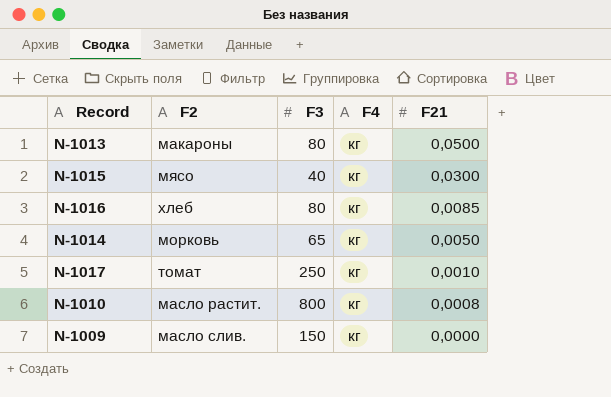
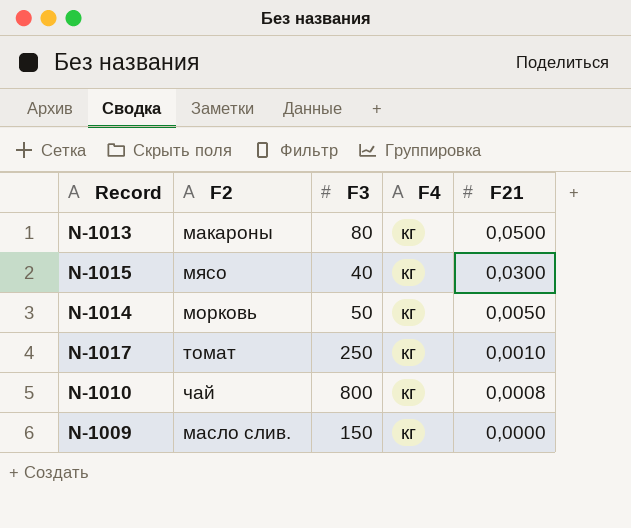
row N-1016: хлеб | 80 | кг | 0,0085 -> none
N-1014 | F3: 65 -> 50
N-1010 | F2: масло растит. -> чай

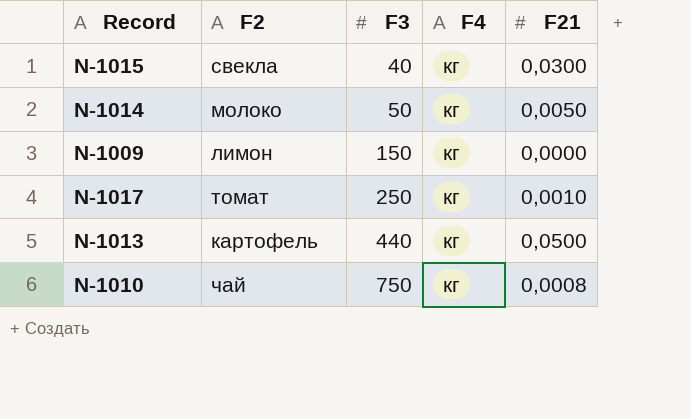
row order: F21 descending -> F3 ascending
N-1015 | F2: мясо -> свекла
N-1014 | F2: морковь -> молоко
N-1009 | F2: масло слив. -> лимон
N-1013 | F2: макароны -> картофель
N-1013 | F3: 80 -> 440
N-1010 | F3: 800 -> 750

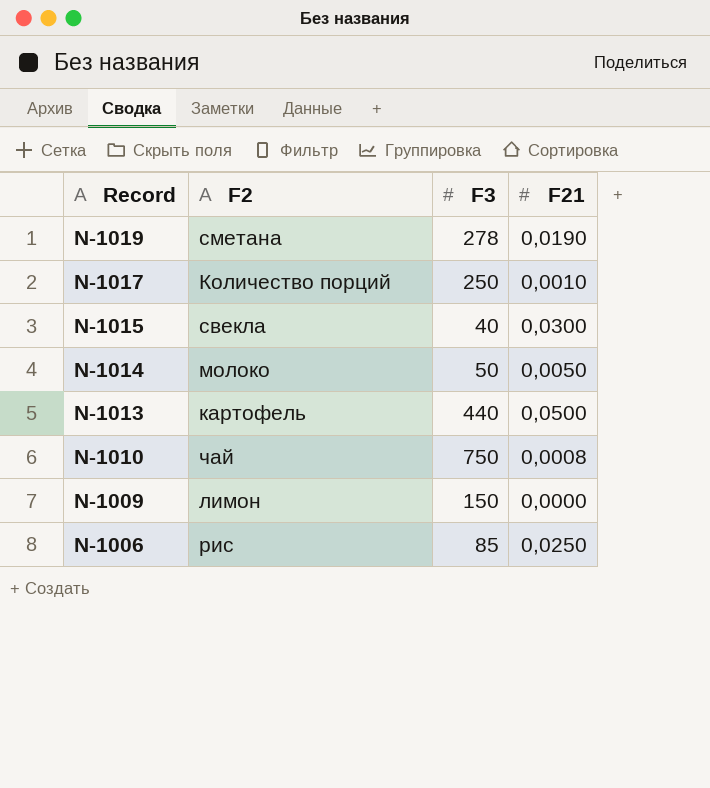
row order: F3 ascending -> Record descending
column F4 | position: 4 -> none
row N-1019: none -> сметана | 278 | 0,0190
N-1017 | F2: томат -> Количество порций
row N-1006: none -> рис | 85 | 0,0250

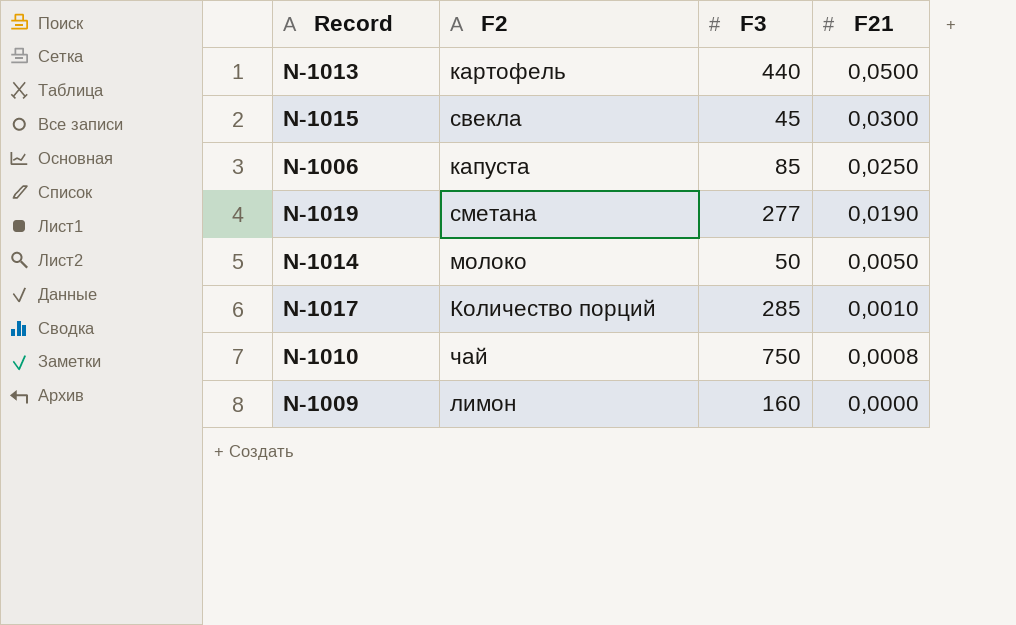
row order: Record descending -> F21 descending
N-1015 | F3: 40 -> 45
N-1006 | F2: рис -> капуста
N-1019 | F3: 278 -> 277
N-1017 | F3: 250 -> 285
N-1009 | F3: 150 -> 160

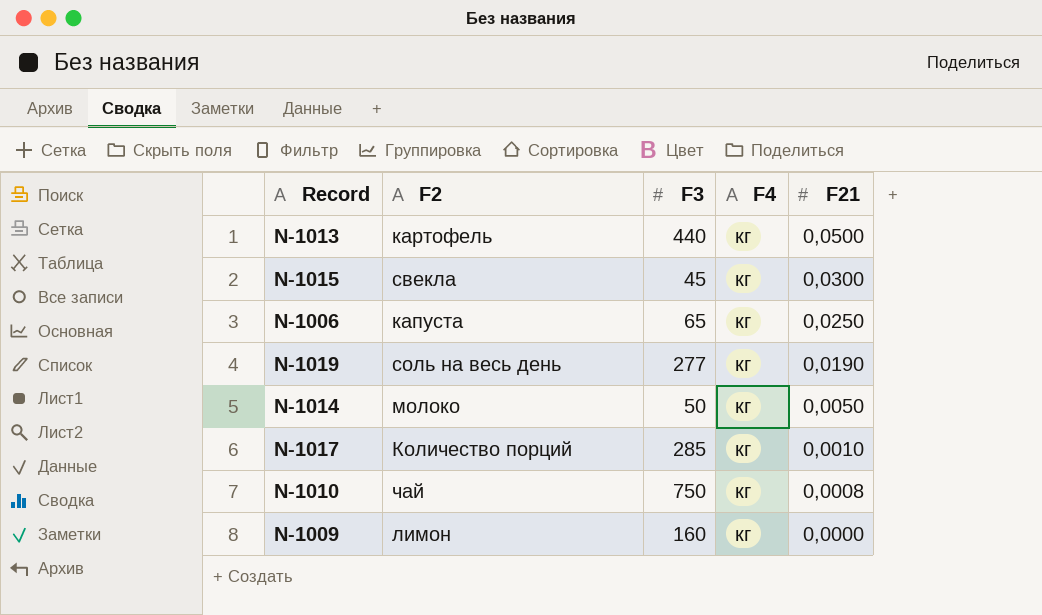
column F4 | position: none -> 4
N-1006 | F3: 85 -> 65
N-1019 | F2: сметана -> соль на весь день

